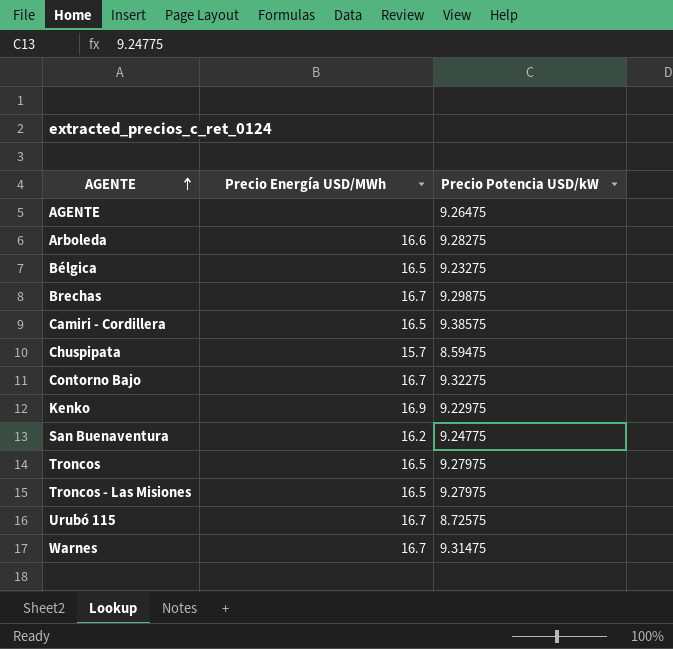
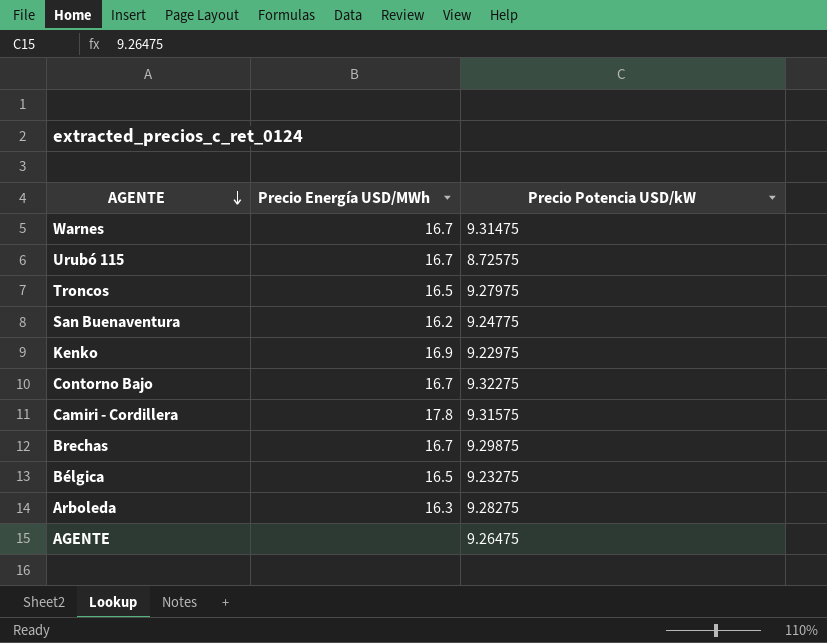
row order: AGENTE ascending -> AGENTE descending
row Chuspipata: 15.7 | 8.59475 -> none
row Troncos - Las Misiones: 16.5 | 9.27975 -> none
Camiri - Cordillera | Precio Energía USD/MWh: 16.5 -> 17.8
Camiri - Cordillera | Precio Potencia USD/kW: 9.38575 -> 9.31575
Arboleda | Precio Energía USD/MWh: 16.6 -> 16.3

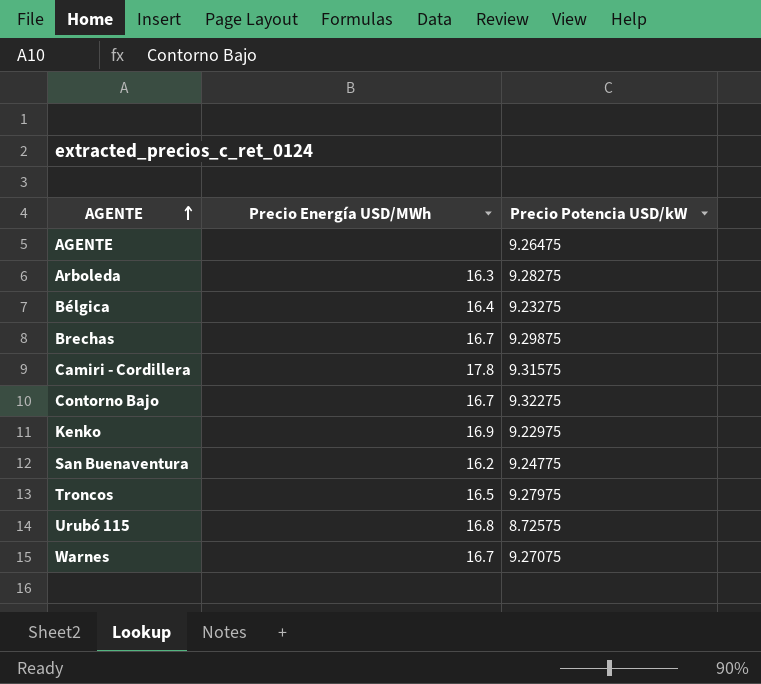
row order: AGENTE descending -> AGENTE ascending
Bélgica | Precio Energía USD/MWh: 16.5 -> 16.4
Urubó 115 | Precio Energía USD/MWh: 16.7 -> 16.8
Warnes | Precio Potencia USD/kW: 9.31475 -> 9.27075

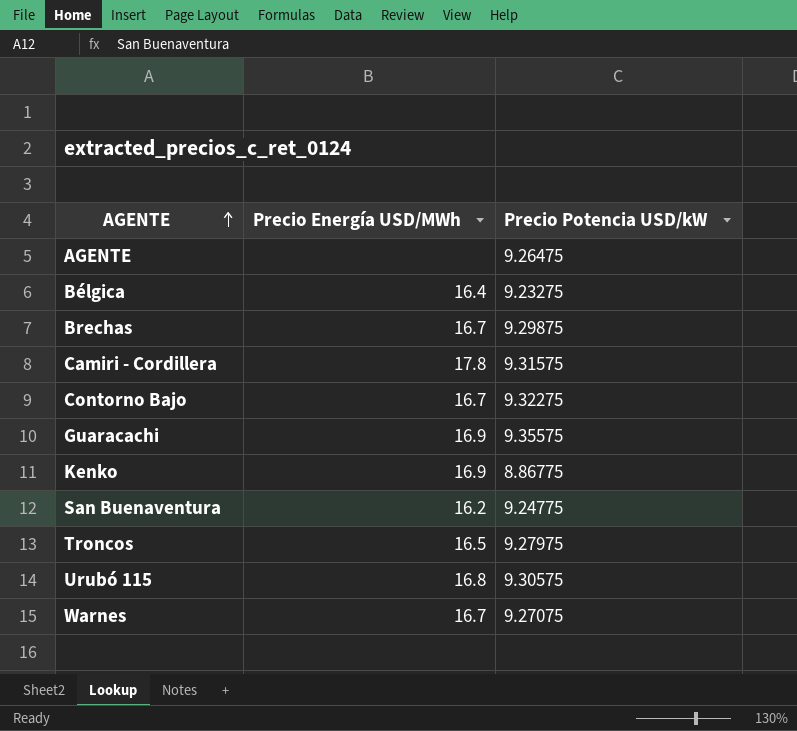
row Arboleda: 16.3 | 9.28275 -> none
row Guaracachi: none -> 16.9 | 9.35575
Kenko | Precio Potencia USD/kW: 9.22975 -> 8.86775
Urubó 115 | Precio Potencia USD/kW: 8.72575 -> 9.30575

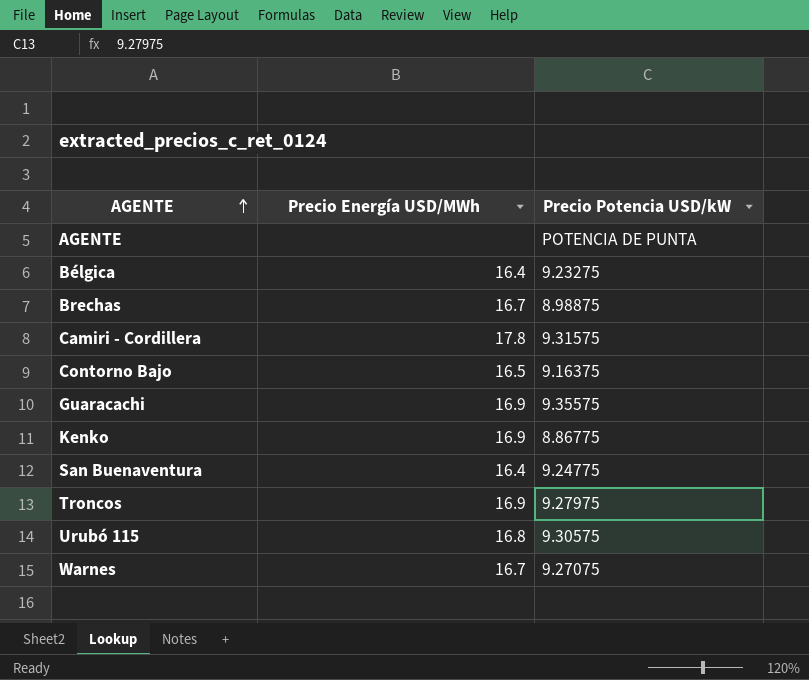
AGENTE | Precio Potencia USD/kW: 9.26475 -> POTENCIA DE PUNTA
Brechas | Precio Potencia USD/kW: 9.29875 -> 8.98875
Contorno Bajo | Precio Energía USD/MWh: 16.7 -> 16.5
Contorno Bajo | Precio Potencia USD/kW: 9.32275 -> 9.16375
San Buenaventura | Precio Energía USD/MWh: 16.2 -> 16.4
Troncos | Precio Energía USD/MWh: 16.5 -> 16.9

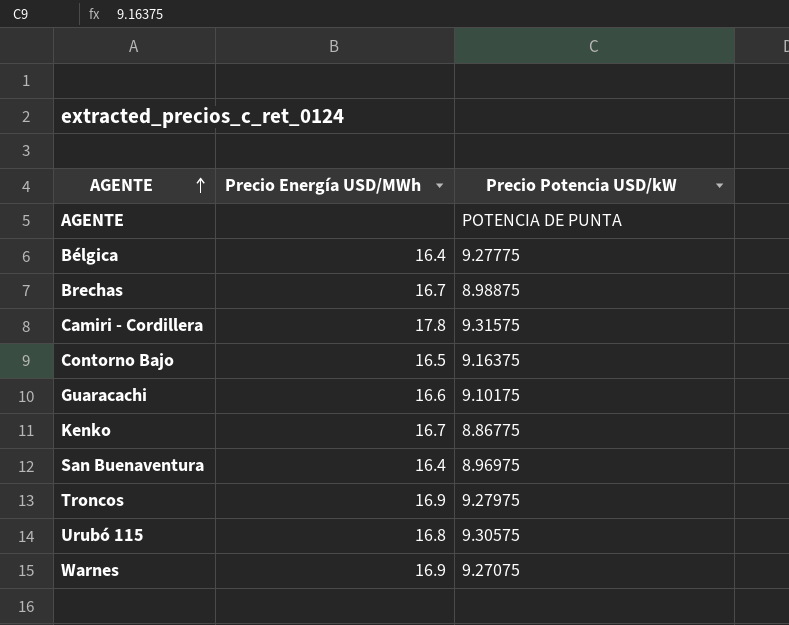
Bélgica | Precio Potencia USD/kW: 9.23275 -> 9.27775
Guaracachi | Precio Energía USD/MWh: 16.9 -> 16.6
Guaracachi | Precio Potencia USD/kW: 9.35575 -> 9.10175
Kenko | Precio Energía USD/MWh: 16.9 -> 16.7
San Buenaventura | Precio Potencia USD/kW: 9.24775 -> 8.96975
Warnes | Precio Energía USD/MWh: 16.7 -> 16.9

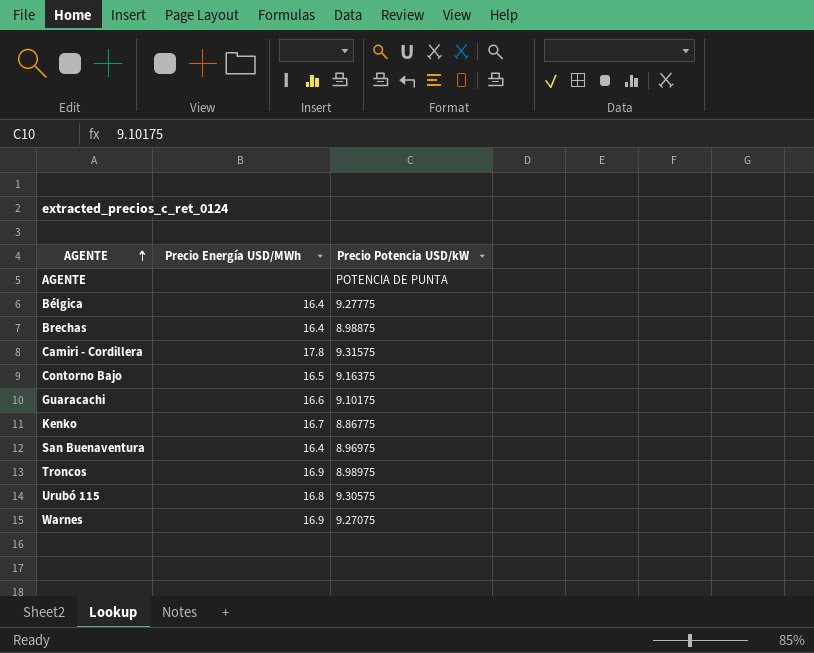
Brechas | Precio Energía USD/MWh: 16.7 -> 16.4
Troncos | Precio Potencia USD/kW: 9.27975 -> 8.98975

